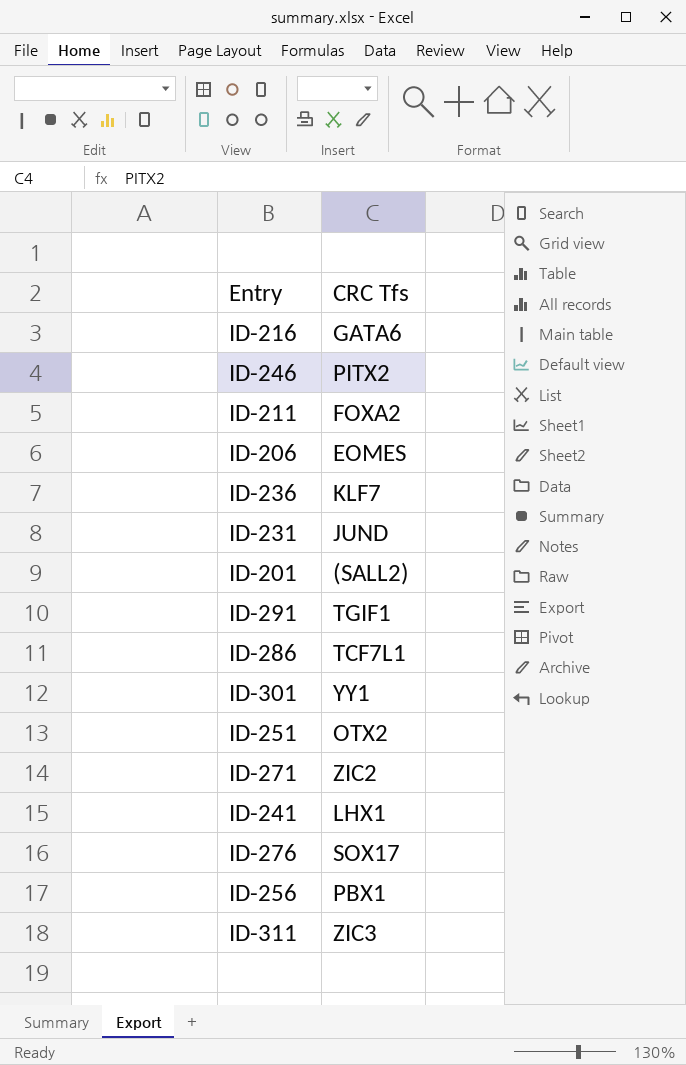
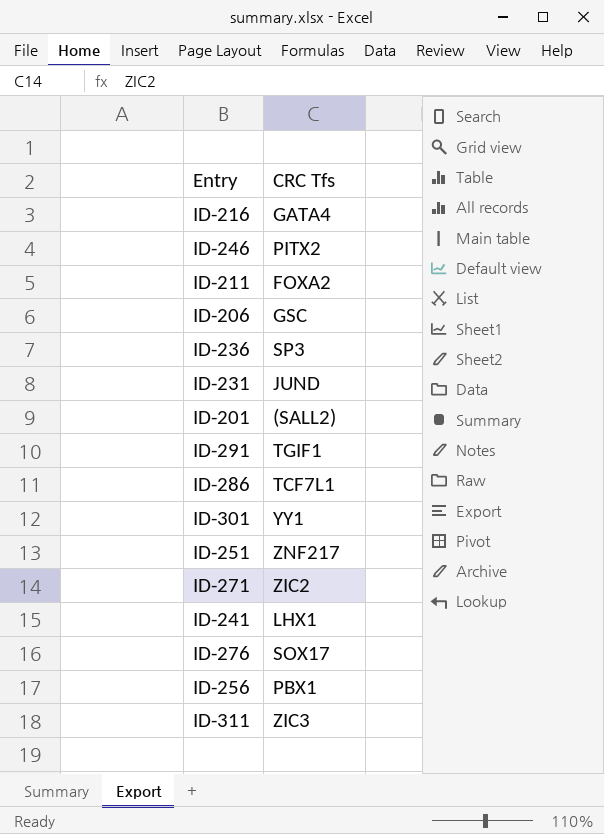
ID-216 | CRC Tfs: GATA6 -> GATA4
ID-206 | CRC Tfs: EOMES -> GSC
ID-236 | CRC Tfs: KLF7 -> SP3
ID-251 | CRC Tfs: OTX2 -> ZNF217

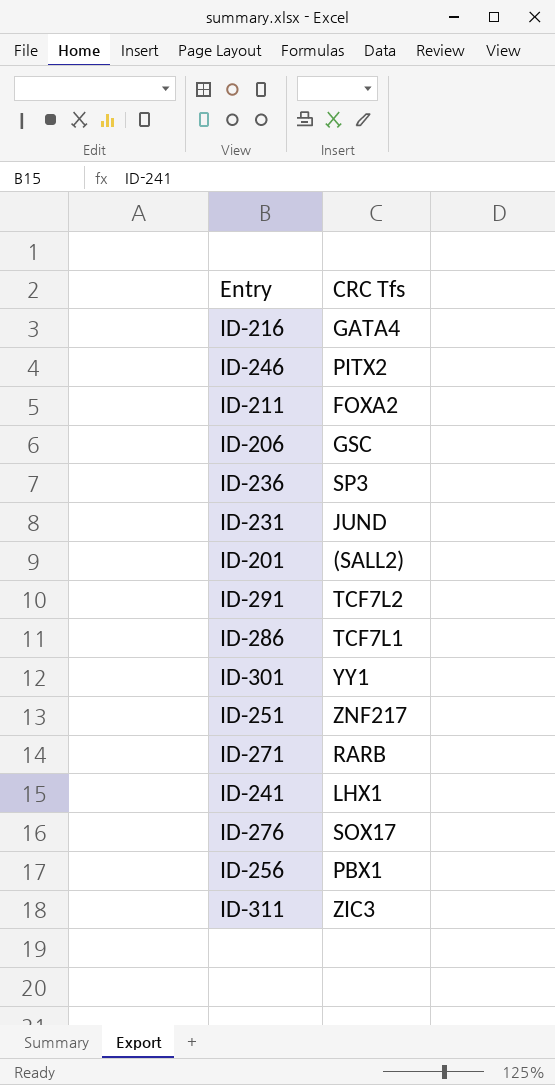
ID-291 | CRC Tfs: TGIF1 -> TCF7L2
ID-271 | CRC Tfs: ZIC2 -> RARB

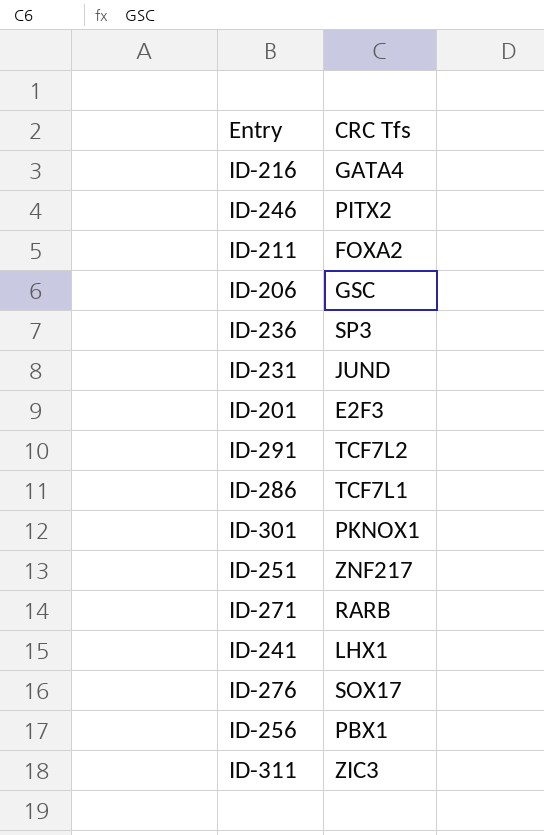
ID-201 | CRC Tfs: (SALL2) -> E2F3
ID-301 | CRC Tfs: YY1 -> PKNOX1

